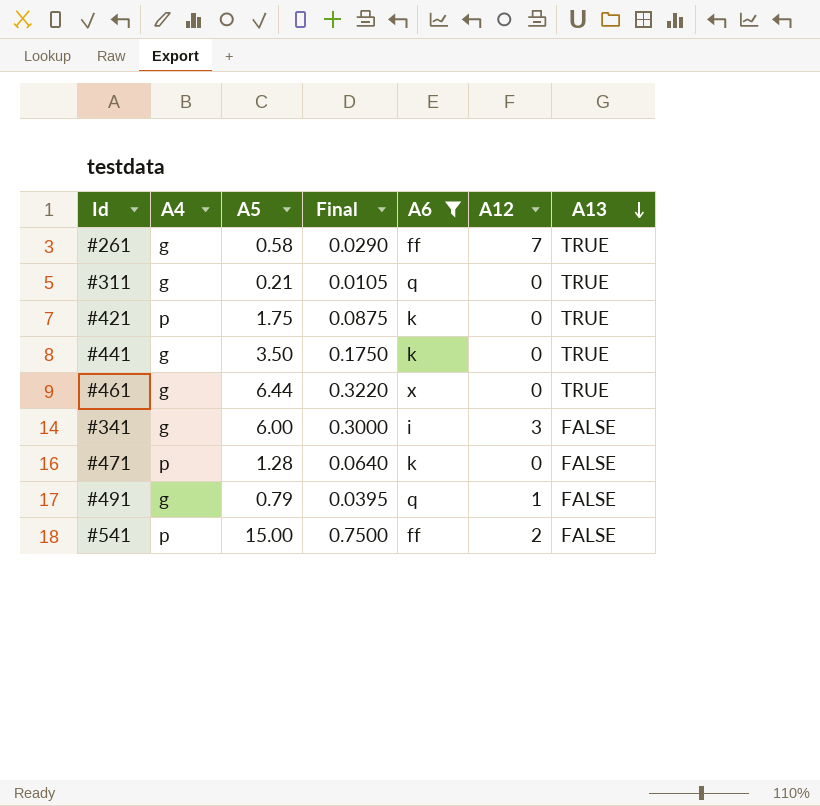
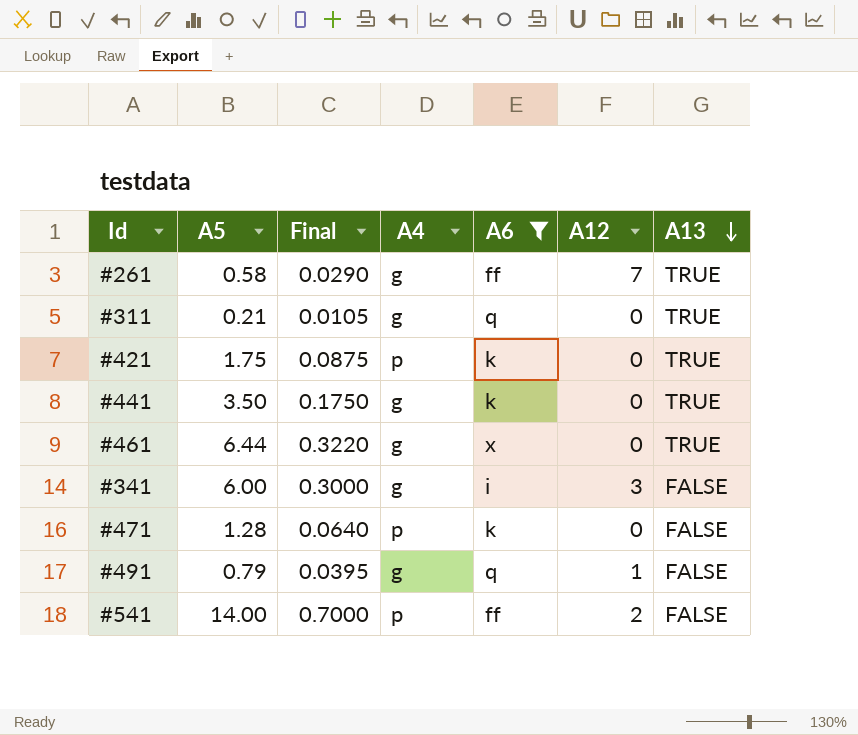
column A4 | position: 2 -> 4
#541 | A5: 15.00 -> 14.00
#541 | Final: 0.7500 -> 0.7000

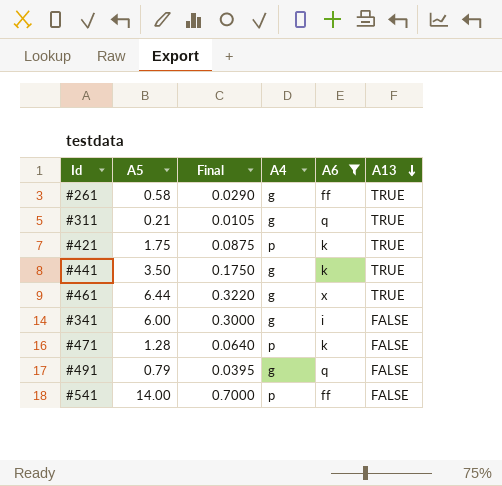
column A12 | position: 6 -> none

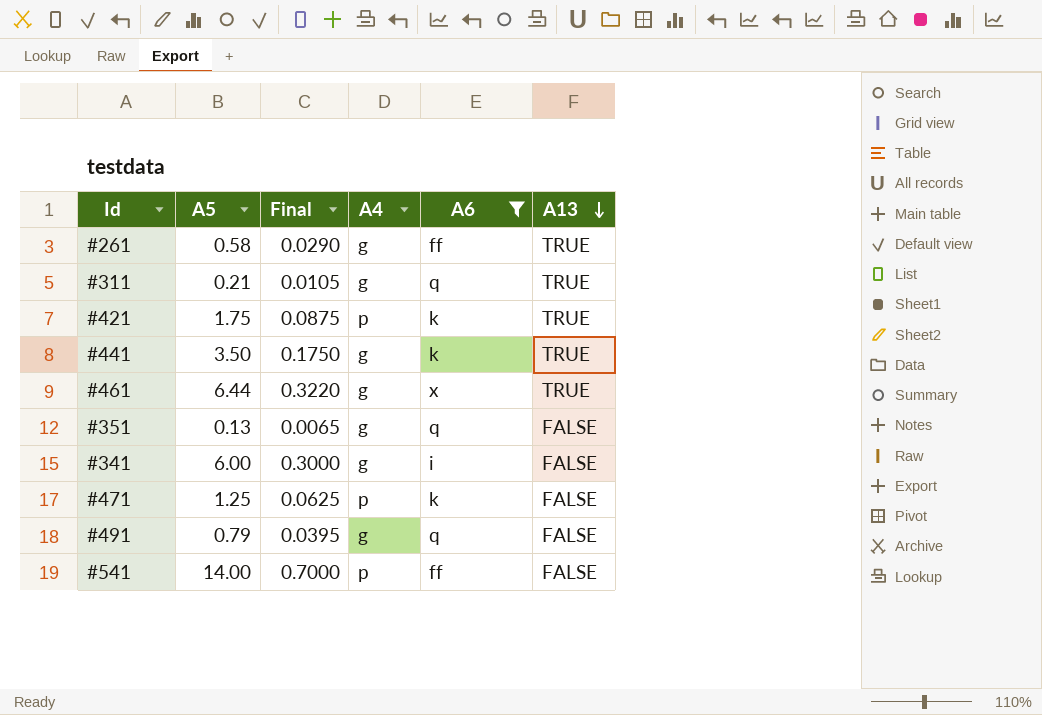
row #351: none -> 0.13 | 0.0065 | g | q | FALSE
#471 | A5: 1.28 -> 1.25
#471 | Final: 0.0640 -> 0.0625

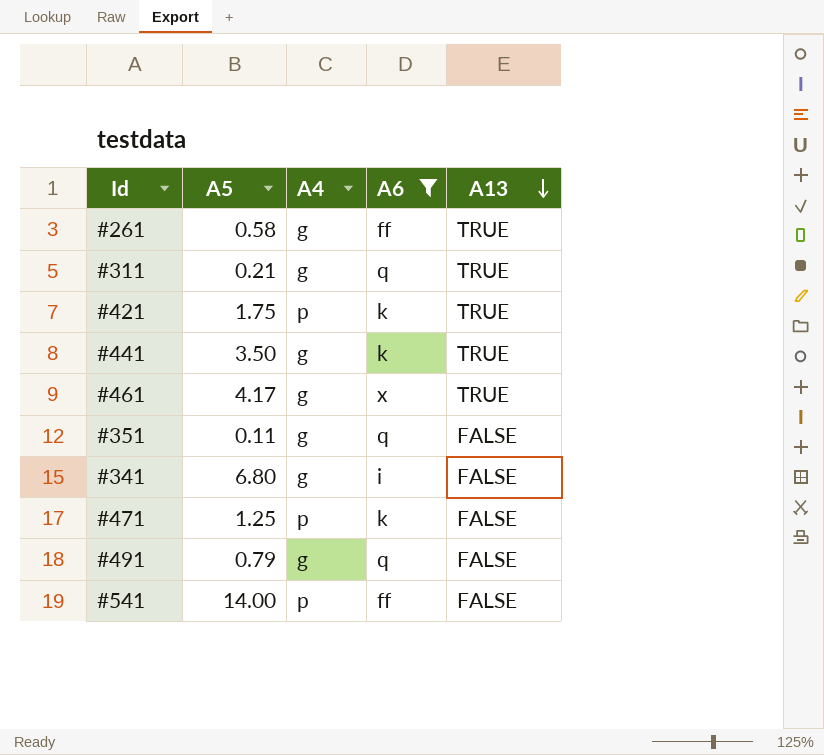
column Final | formula: [A5] * 0.05 -> none
#461 | A5: 6.44 -> 4.17
#351 | A5: 0.13 -> 0.11
#341 | A5: 6.00 -> 6.80

